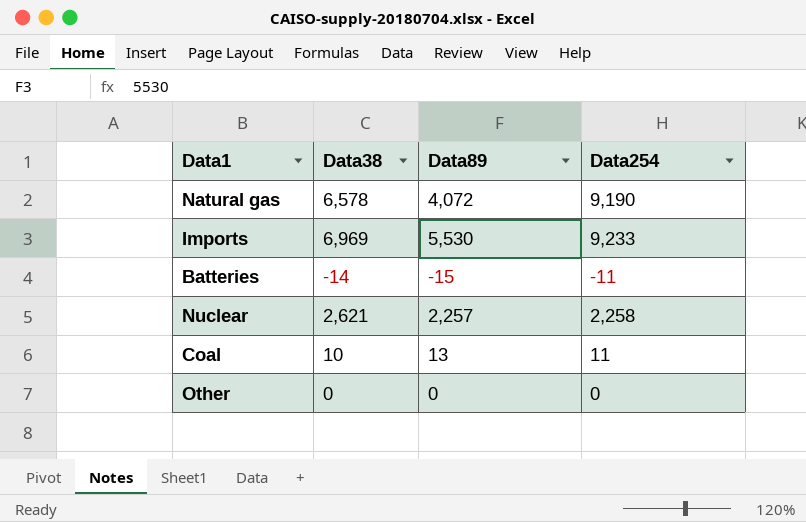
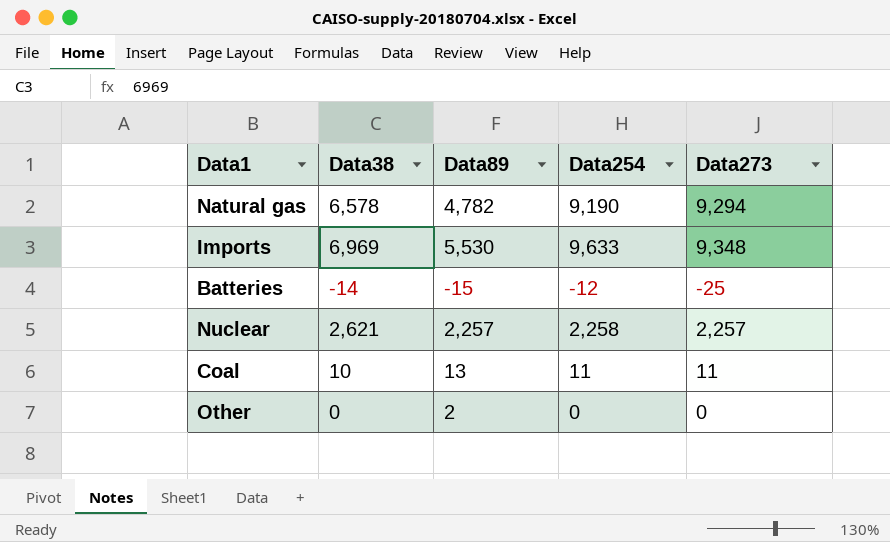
column Data273 | position: none -> 5
Natural gas | Data89: 4,072 -> 4,782
Imports | Data254: 9,233 -> 9,633
Batteries | Data254: -11 -> -12
Other | Data89: 0 -> 2

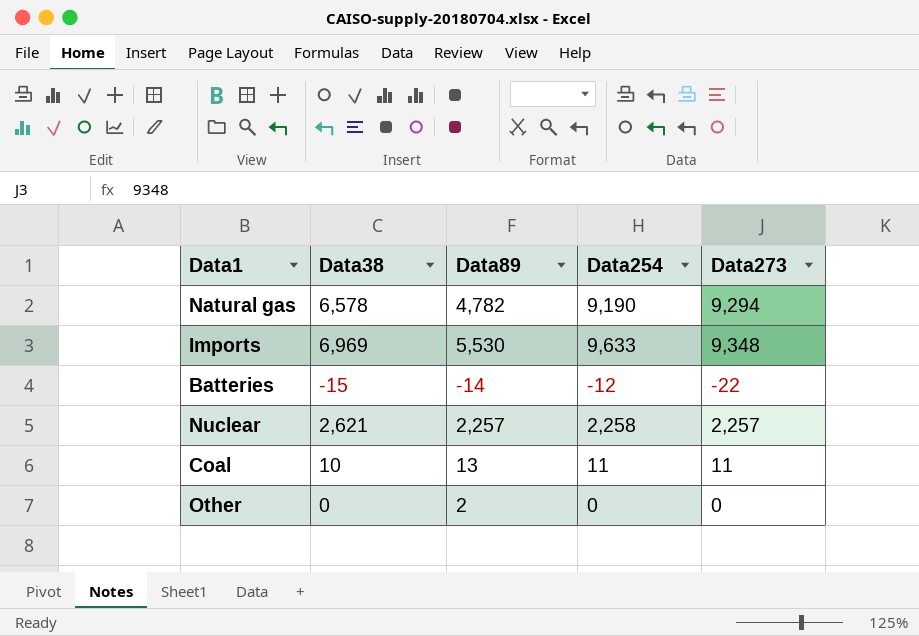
Batteries | Data38: -14 -> -15
Batteries | Data89: -15 -> -14
Batteries | Data273: -25 -> -22

